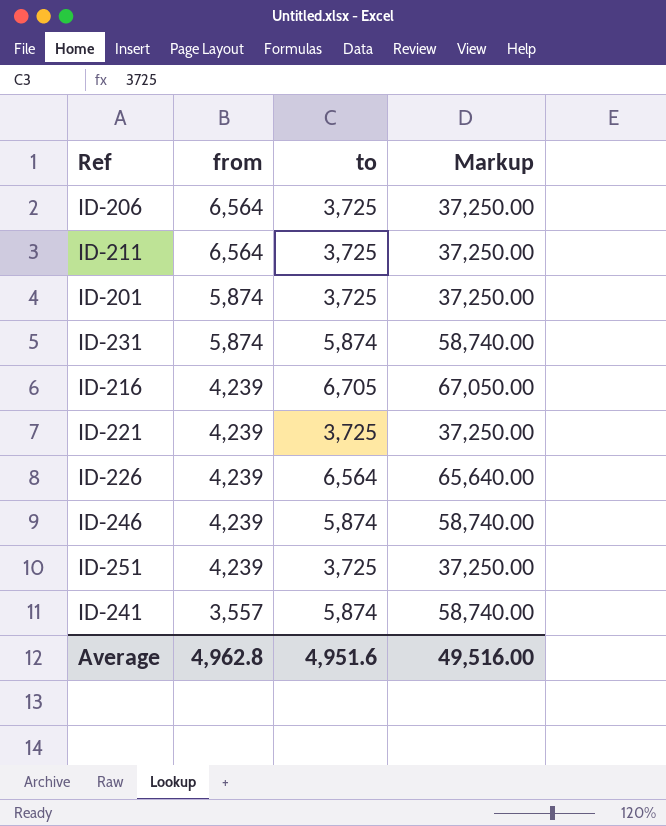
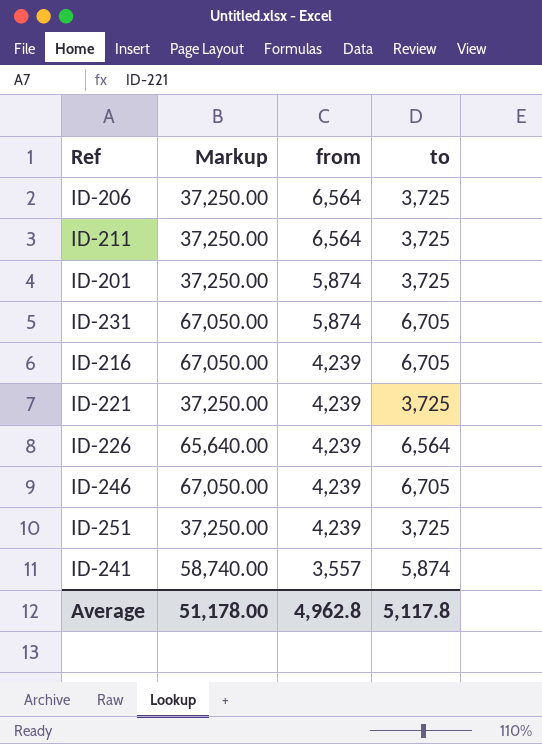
column Markup | position: 4 -> 2
ID-231 | Markup: 58,740.00 -> 67,050.00
ID-231 | to: 5,874 -> 6,705
ID-246 | Markup: 58,740.00 -> 67,050.00
ID-246 | to: 5,874 -> 6,705
Average | Markup: 49,516.00 -> 51,178.00
Average | to: 4,951.6 -> 5,117.8

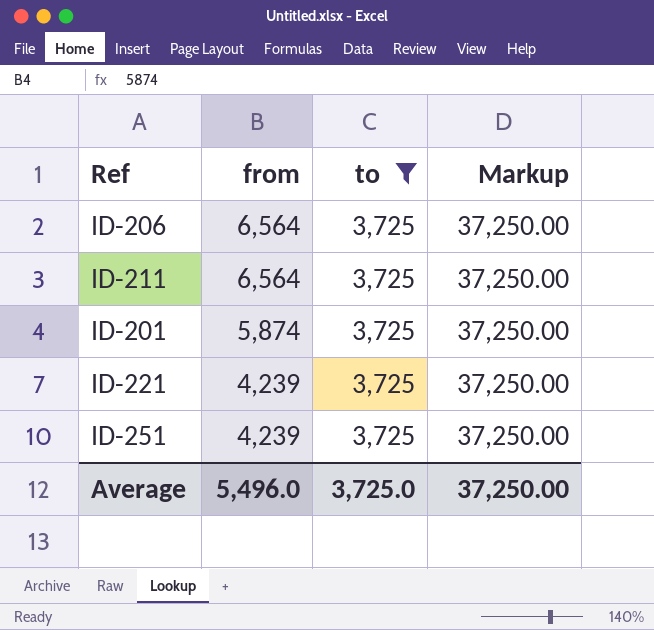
filter: none -> to = 3,725
column Markup | position: 2 -> 4
Average | from: 4,962.8 -> 5,496.0
Average | to: 5,117.8 -> 3,725.0
Average | Markup: 51,178.00 -> 37,250.00

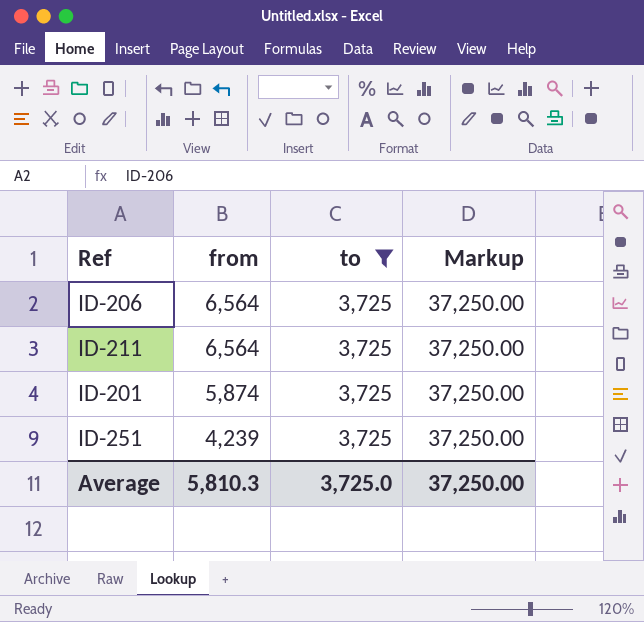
row ID-221: 4,239 | 3,725 | 37,250.00 -> none
Average | from: 5,496.0 -> 5,810.3

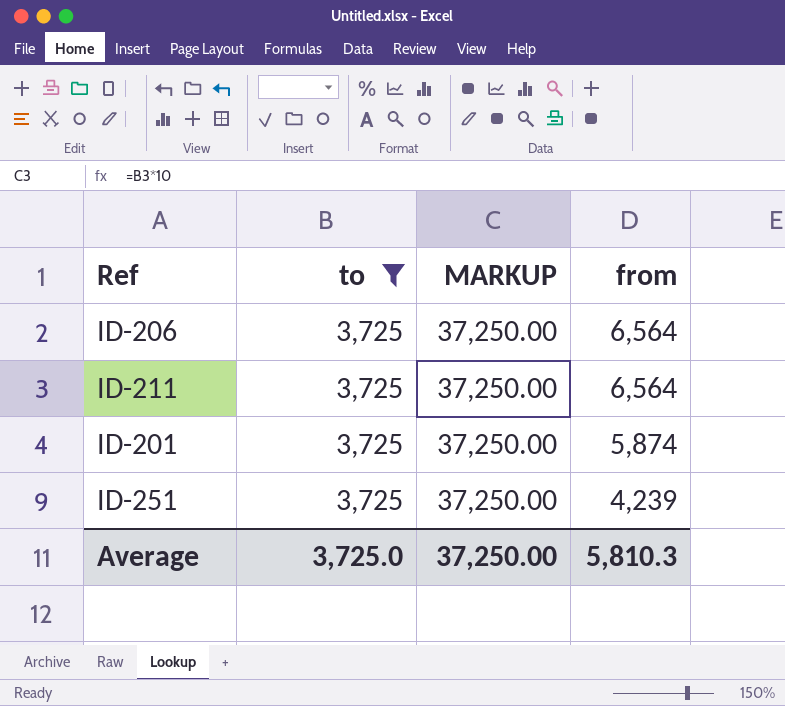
column name: Markup -> MARKUP
column from | position: 2 -> 4

